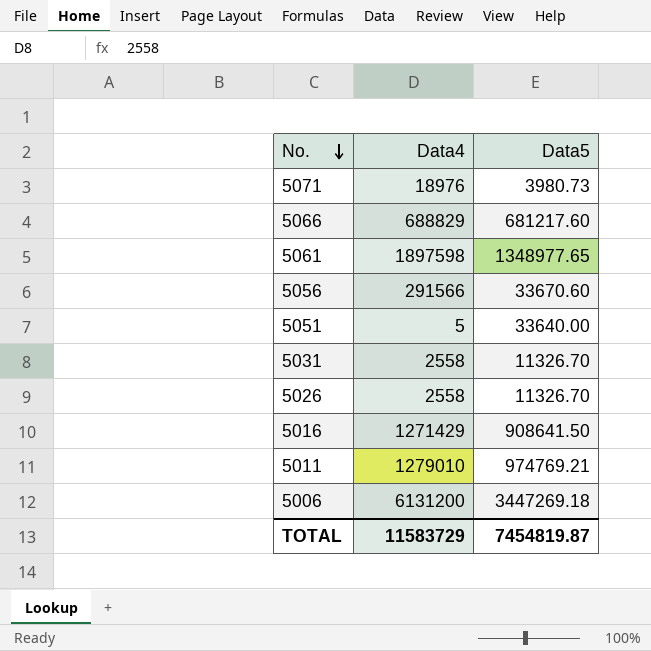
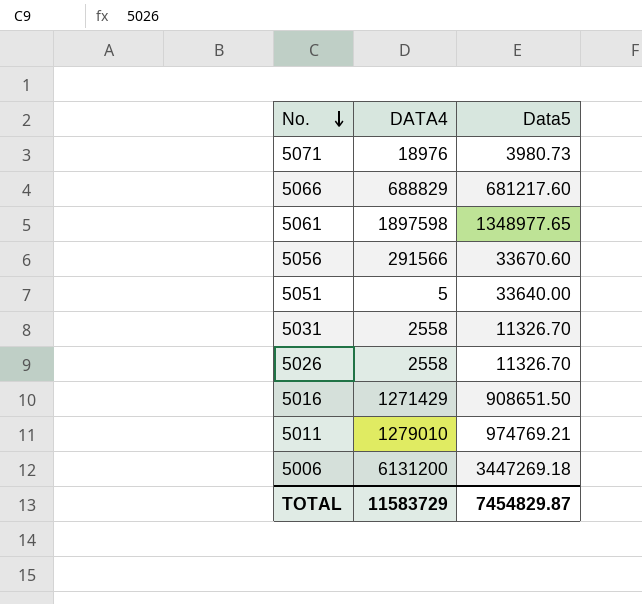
column name: Data4 -> DATA4
5016 | Data5: 908641.50 -> 908651.50
TOTAL | Data5: 7454819.87 -> 7454829.87

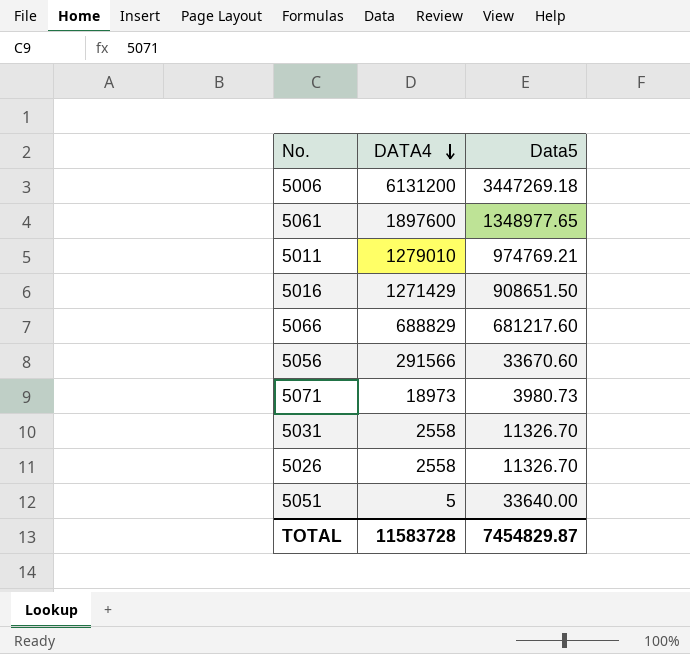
row order: No. descending -> DATA4 descending
5061 | DATA4: 1897598 -> 1897600
5071 | DATA4: 18976 -> 18973
TOTAL | DATA4: 11583729 -> 11583728

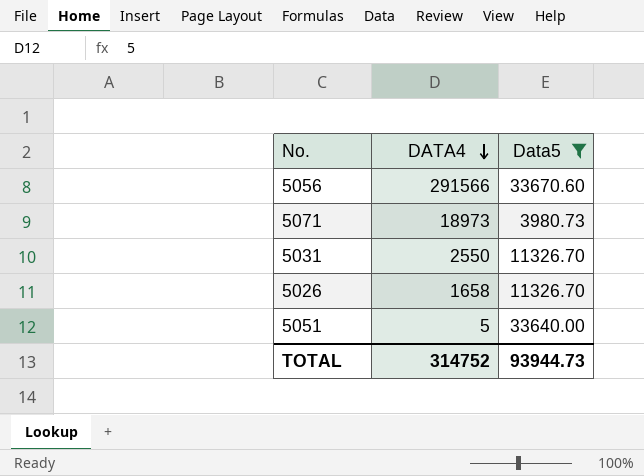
filter: none -> Data5 <= 33670.60
5031 | DATA4: 2558 -> 2550
5026 | DATA4: 2558 -> 1658
TOTAL | DATA4: 11583728 -> 314752
TOTAL | Data5: 7454829.87 -> 93944.73

